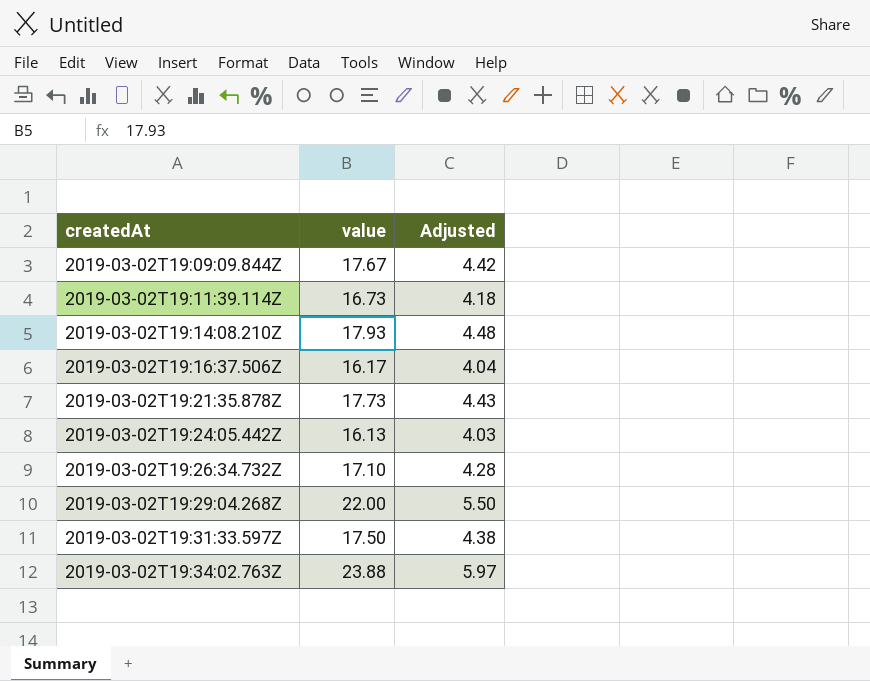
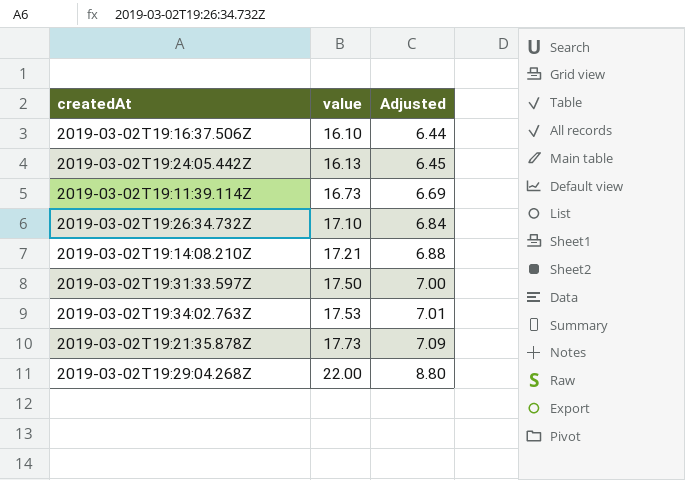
row order: createdAt ascending -> value ascending
column Adjusted | formula: [value] * 0.25 -> [value] * 0.4
row 2019-03-02T19:09:09.844Z: 17.67 | 4.42 -> none
2019-03-02T19:16:37.506Z | value: 16.17 -> 16.10
2019-03-02T19:14:08.210Z | value: 17.93 -> 17.21
2019-03-02T19:34:02.763Z | value: 23.88 -> 17.53

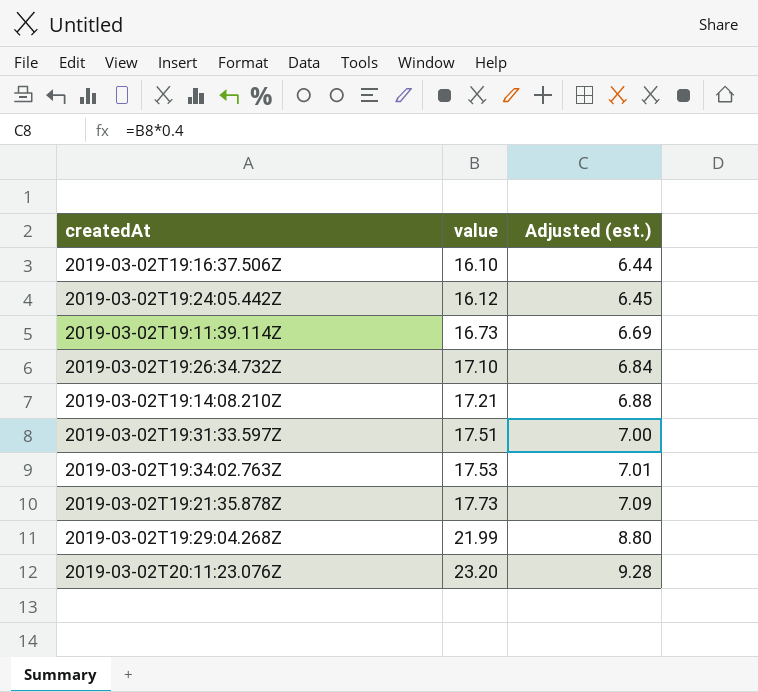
column name: Adjusted -> Adjusted (est.)
2019-03-02T19:24:05.442Z | value: 16.13 -> 16.12
2019-03-02T19:31:33.597Z | value: 17.50 -> 17.51
2019-03-02T19:29:04.268Z | value: 22.00 -> 21.99
row 2019-03-02T20:11:23.076Z: none -> 23.20 | 9.28

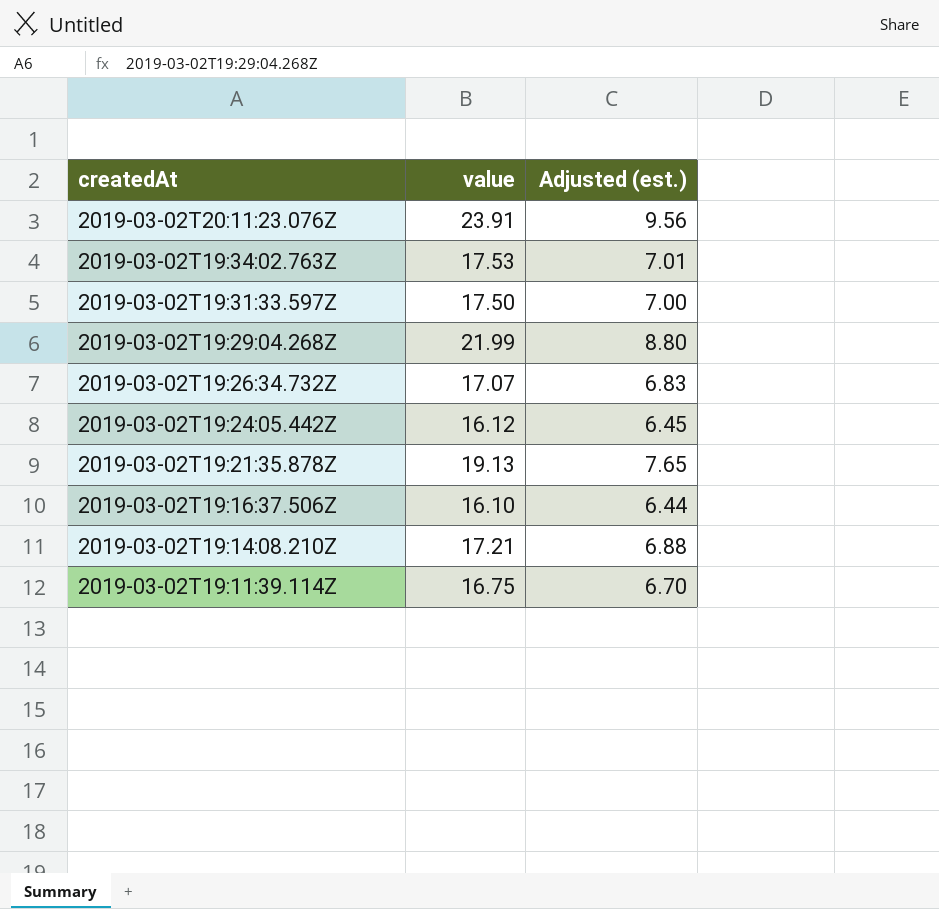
row order: value ascending -> createdAt descending
2019-03-02T20:11:23.076Z | value: 23.20 -> 23.91
2019-03-02T20:11:23.076Z | Adjusted (est.): 9.28 -> 9.56
2019-03-02T19:31:33.597Z | value: 17.51 -> 17.50
2019-03-02T19:26:34.732Z | value: 17.10 -> 17.07
2019-03-02T19:26:34.732Z | Adjusted (est.): 6.84 -> 6.83
2019-03-02T19:21:35.878Z | value: 17.73 -> 19.13
2019-03-02T19:21:35.878Z | Adjusted (est.): 7.09 -> 7.65
2019-03-02T19:11:39.114Z | value: 16.73 -> 16.75
2019-03-02T19:11:39.114Z | Adjusted (est.): 6.69 -> 6.70

